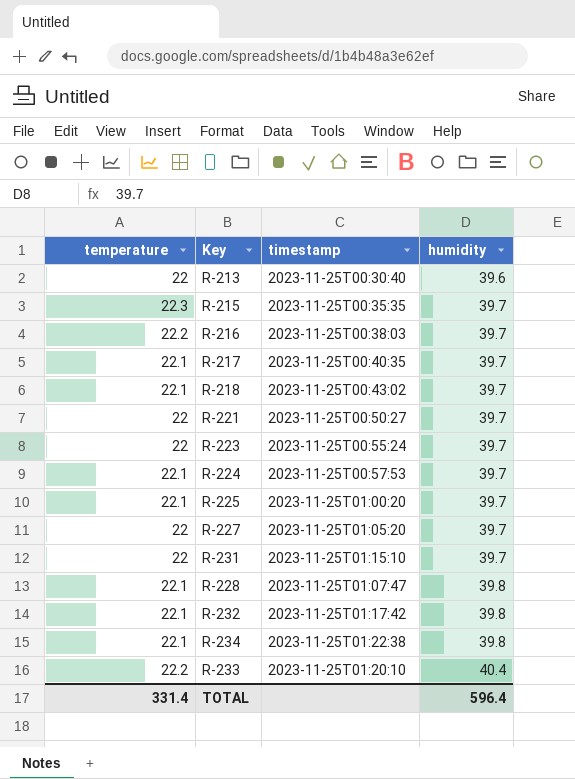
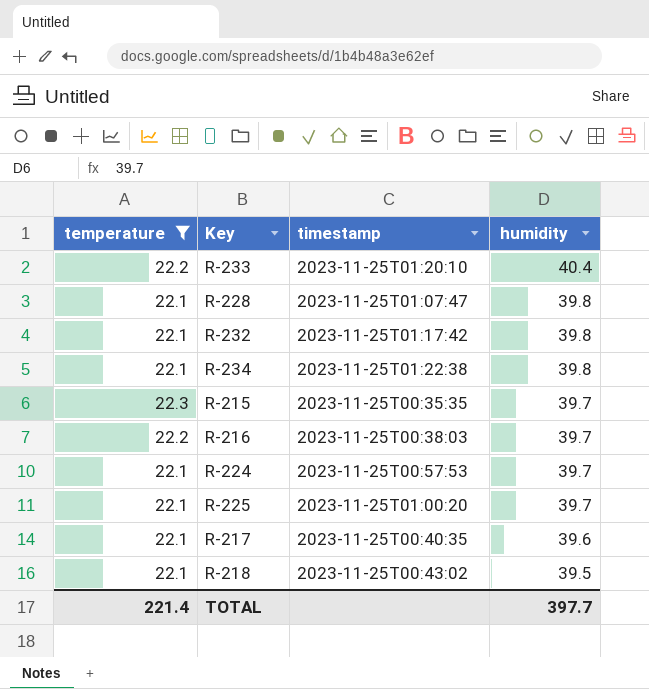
filter: none -> temperature != 22
row order: humidity ascending -> humidity descending
R-217 | humidity: 39.7 -> 39.6
R-218 | humidity: 39.7 -> 39.5
TOTAL | temperature: 331.4 -> 221.4
TOTAL | humidity: 596.4 -> 397.7

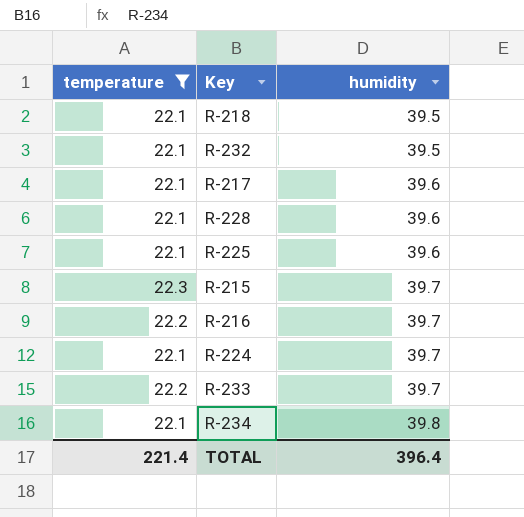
row order: humidity descending -> humidity ascending
column timestamp | position: 3 -> none
R-232 | humidity: 39.8 -> 39.5
R-228 | humidity: 39.8 -> 39.6
R-225 | humidity: 39.7 -> 39.6
R-233 | humidity: 40.4 -> 39.7
TOTAL | humidity: 397.7 -> 396.4

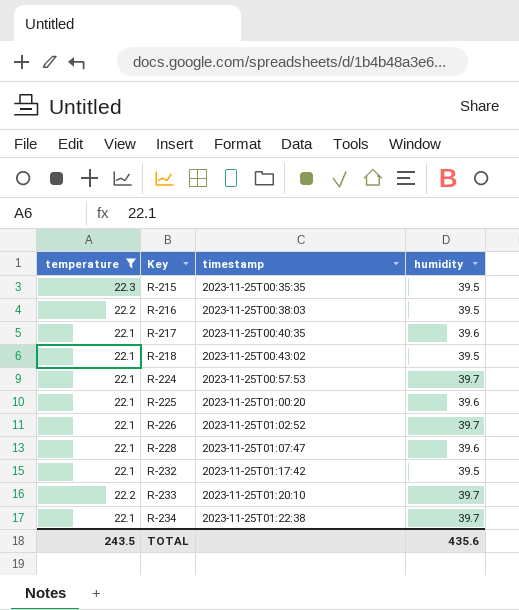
row order: humidity ascending -> Key ascending
column timestamp | position: none -> 3
R-215 | humidity: 39.7 -> 39.5
R-216 | humidity: 39.7 -> 39.5
row R-226: none -> 22.1 | 2023-11-25T01:02:52 | 39.7
R-234 | humidity: 39.8 -> 39.7
TOTAL | temperature: 221.4 -> 243.5
TOTAL | humidity: 396.4 -> 435.6

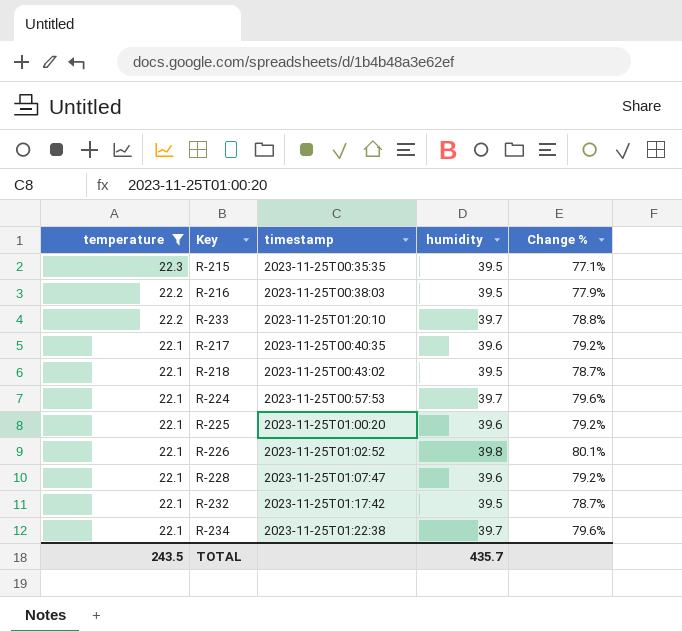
row order: Key ascending -> temperature descending
column Change % | formula: none -> ([humidity] - [temperature]) / [temperature]
R-226 | humidity: 39.7 -> 39.8
TOTAL | humidity: 435.6 -> 435.7

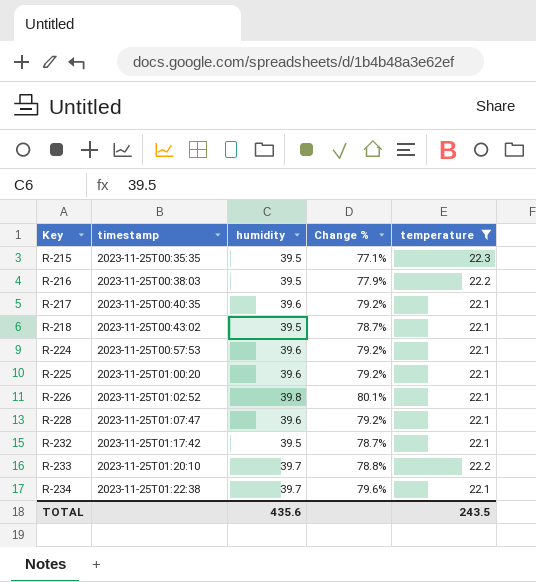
row order: temperature descending -> Key ascending
column temperature | position: 1 -> 5
R-224 | humidity: 39.7 -> 39.6
R-224 | Change %: 79.6% -> 79.2%
TOTAL | humidity: 435.7 -> 435.6

